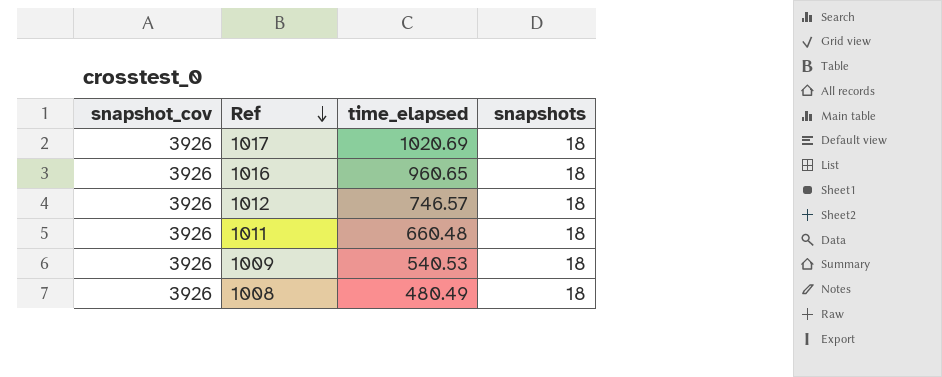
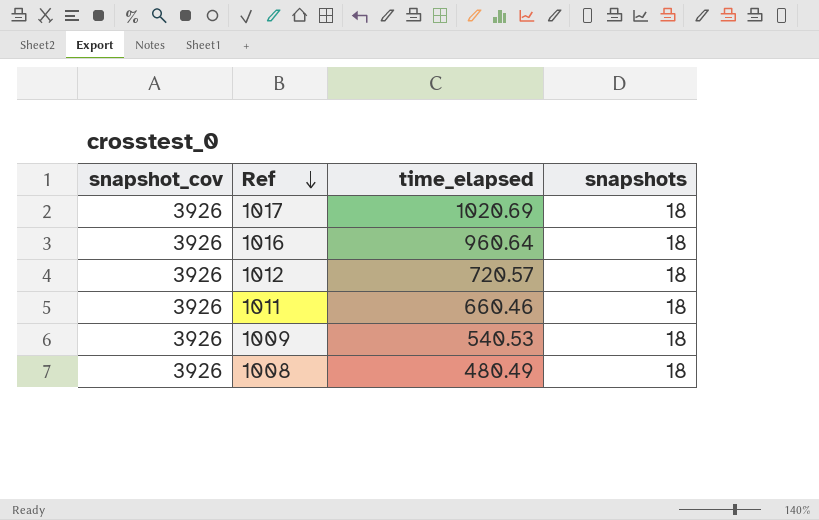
1016 | time_elapsed: 960.65 -> 960.64
1012 | time_elapsed: 746.57 -> 720.57
1011 | time_elapsed: 660.48 -> 660.46

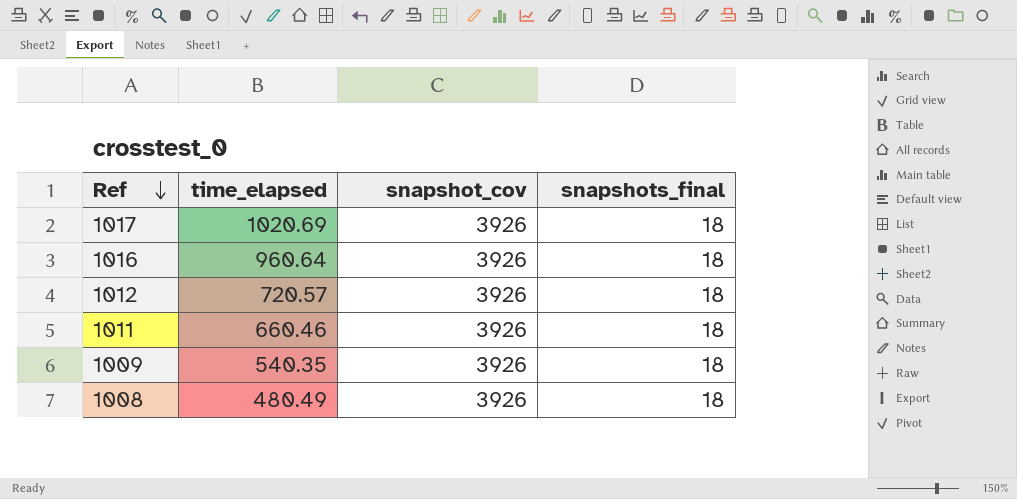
column snapshot_cov | position: 1 -> 3
column name: snapshots -> snapshots_final
1009 | time_elapsed: 540.53 -> 540.35

